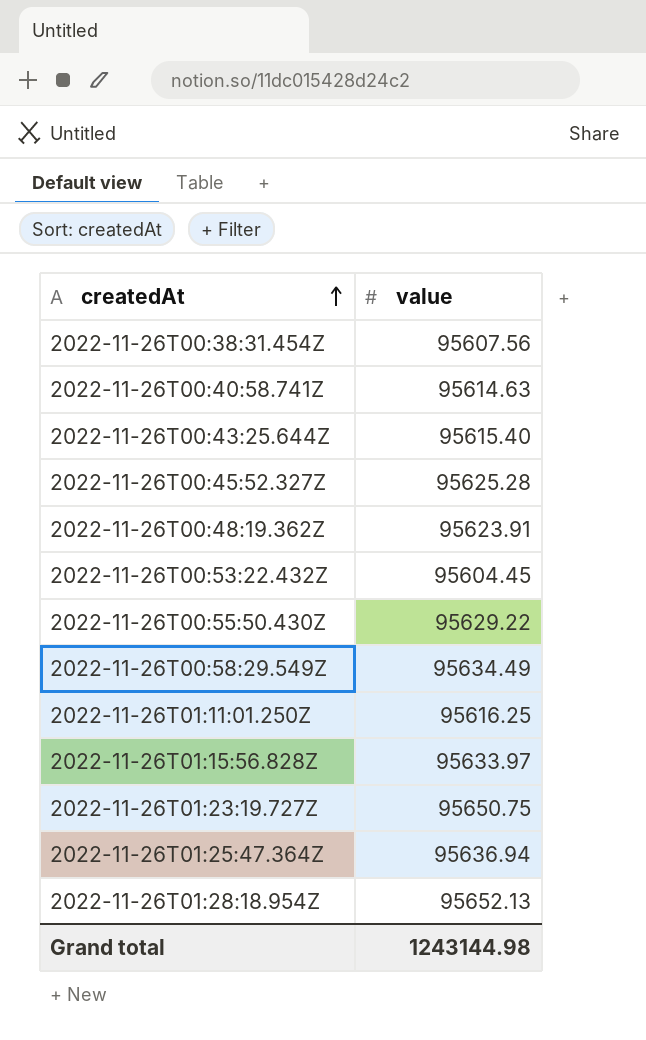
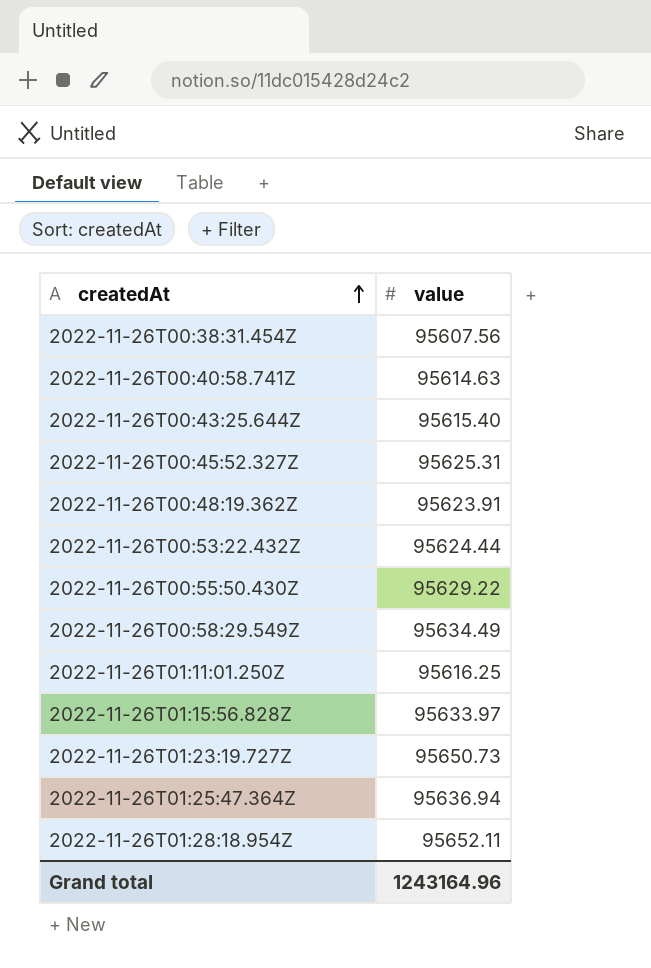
2022-11-26T00:45:52.327Z | value: 95625.28 -> 95625.31
2022-11-26T00:53:22.432Z | value: 95604.45 -> 95624.44
2022-11-26T01:23:19.727Z | value: 95650.75 -> 95650.73
2022-11-26T01:28:18.954Z | value: 95652.13 -> 95652.11
Grand total | value: 1243144.98 -> 1243164.96

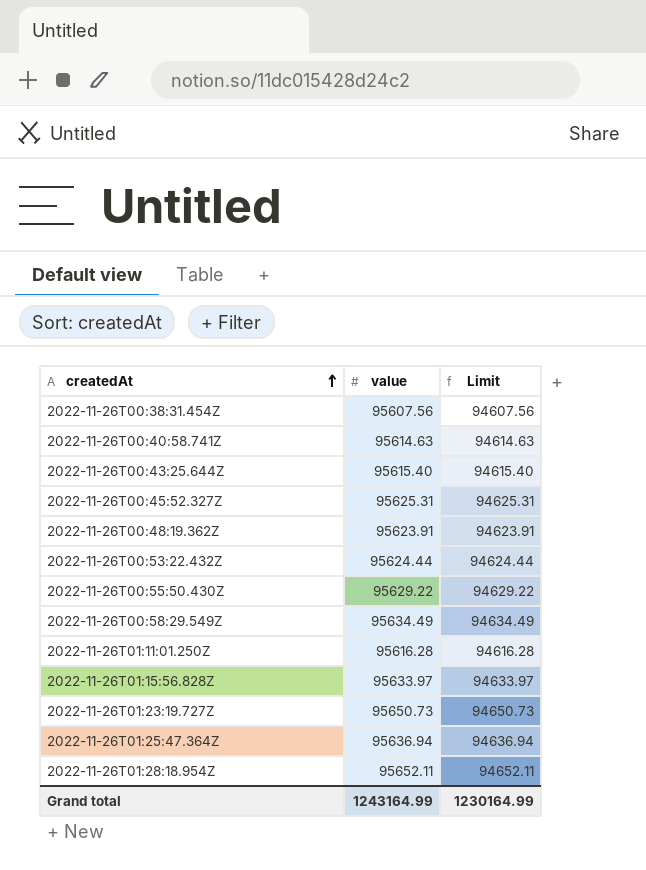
column Limit | formula: none -> [value] - 1000
2022-11-26T01:11:01.250Z | value: 95616.25 -> 95616.28
Grand total | value: 1243164.96 -> 1243164.99

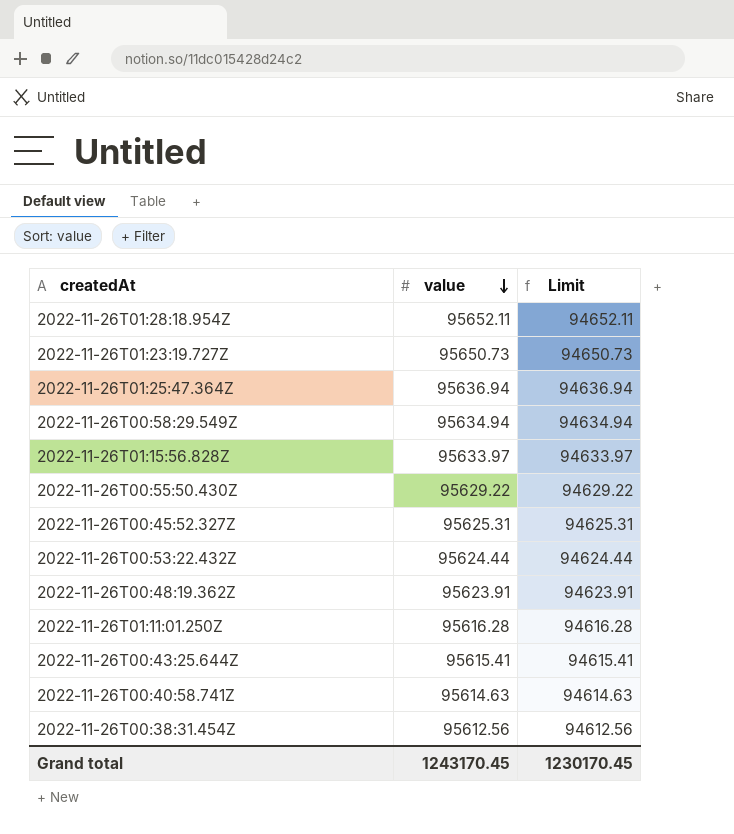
row order: createdAt ascending -> value descending
2022-11-26T00:58:29.549Z | value: 95634.49 -> 95634.94
2022-11-26T00:58:29.549Z | Limit: 94634.49 -> 94634.94
2022-11-26T00:43:25.644Z | value: 95615.40 -> 95615.41
2022-11-26T00:43:25.644Z | Limit: 94615.40 -> 94615.41
2022-11-26T00:38:31.454Z | value: 95607.56 -> 95612.56
2022-11-26T00:38:31.454Z | Limit: 94607.56 -> 94612.56
Grand total | value: 1243164.99 -> 1243170.45
Grand total | Limit: 1230164.99 -> 1230170.45

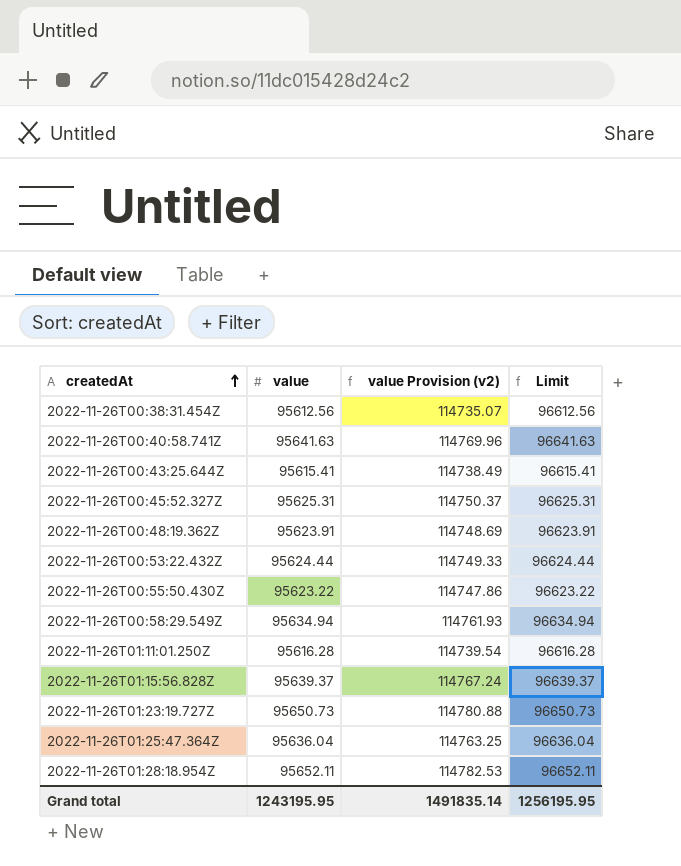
row order: value descending -> createdAt ascending
column value Provision (v2) | formula: none -> [value] * 1.2
column Limit | formula: [value] - 1000 -> [value] + 1000
2022-11-26T00:40:58.741Z | value: 95614.63 -> 95641.63
2022-11-26T00:55:50.430Z | value: 95629.22 -> 95623.22
2022-11-26T01:15:56.828Z | value: 95633.97 -> 95639.37
2022-11-26T01:25:47.364Z | value: 95636.94 -> 95636.04
Grand total | value: 1243170.45 -> 1243195.95
Grand total | Limit: 1230170.45 -> 1256195.95

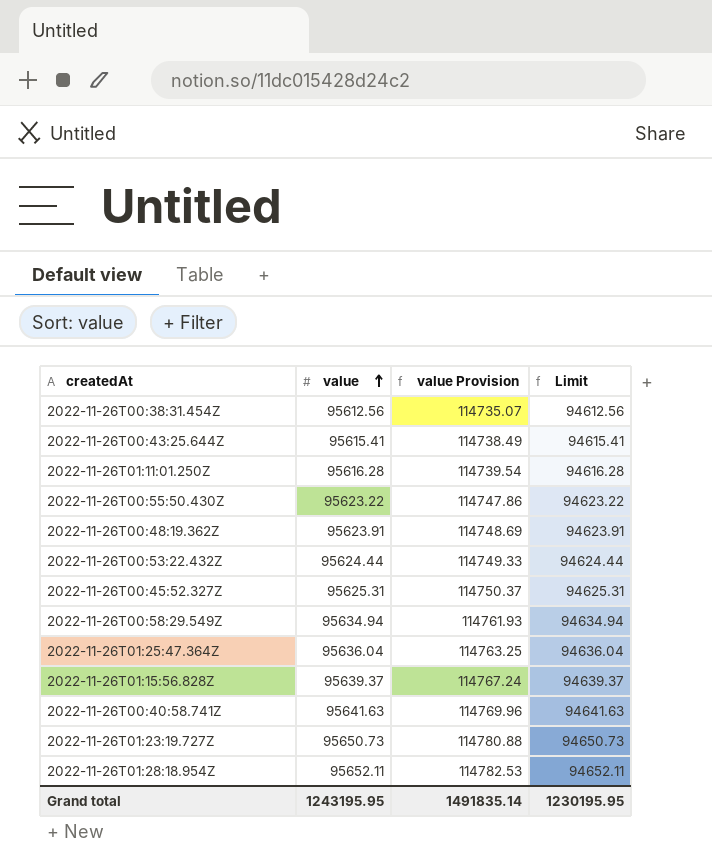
row order: createdAt ascending -> value ascending
column name: value Provision (v2) -> value Provision
column Limit | formula: [value] + 1000 -> [value] - 1000
Grand total | Limit: 1256195.95 -> 1230195.95

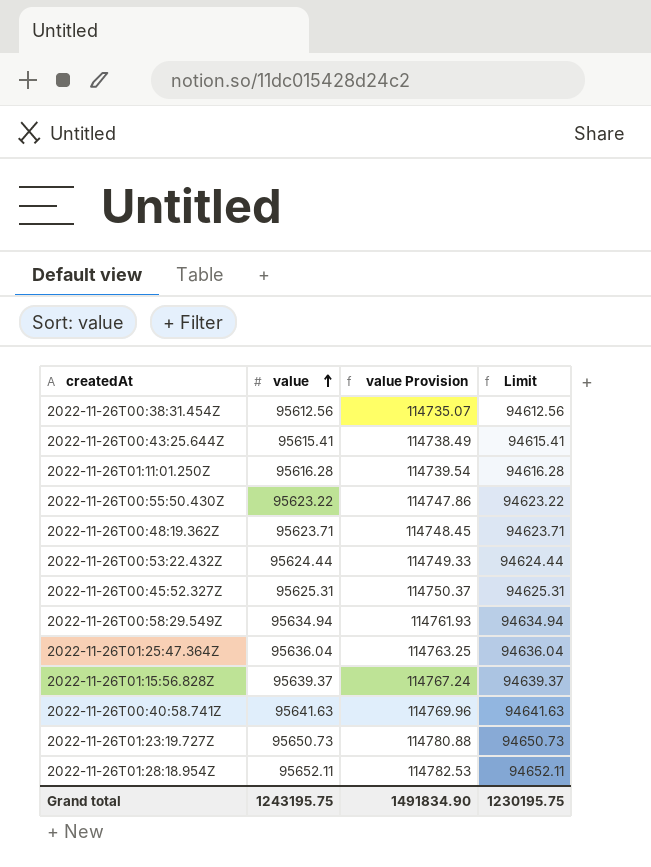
2022-11-26T00:48:19.362Z | value: 95623.91 -> 95623.71
2022-11-26T00:48:19.362Z | value Provision: 114748.69 -> 114748.45
2022-11-26T00:48:19.362Z | Limit: 94623.91 -> 94623.71
Grand total | value: 1243195.95 -> 1243195.75
Grand total | value Provision: 1491835.14 -> 1491834.90
Grand total | Limit: 1230195.95 -> 1230195.75

